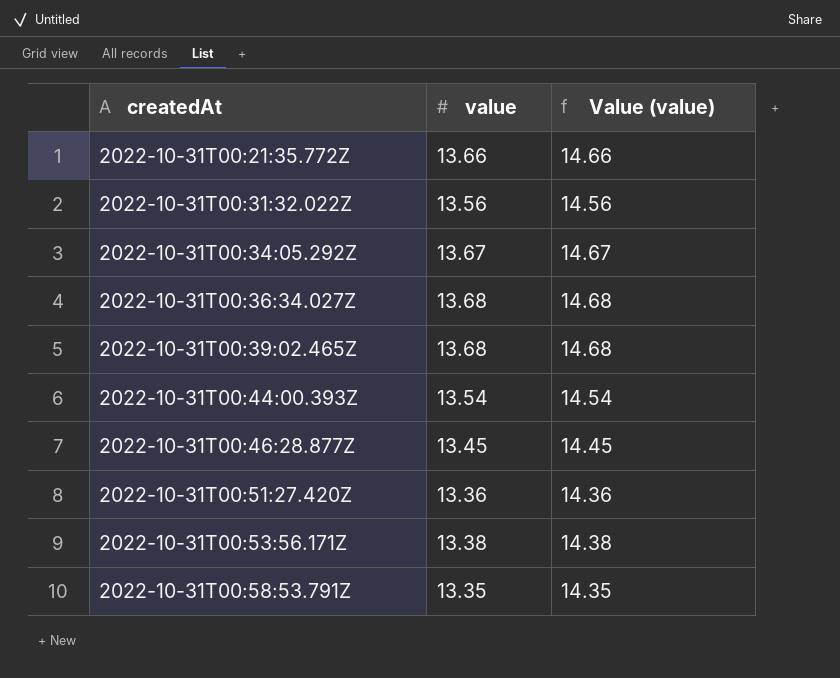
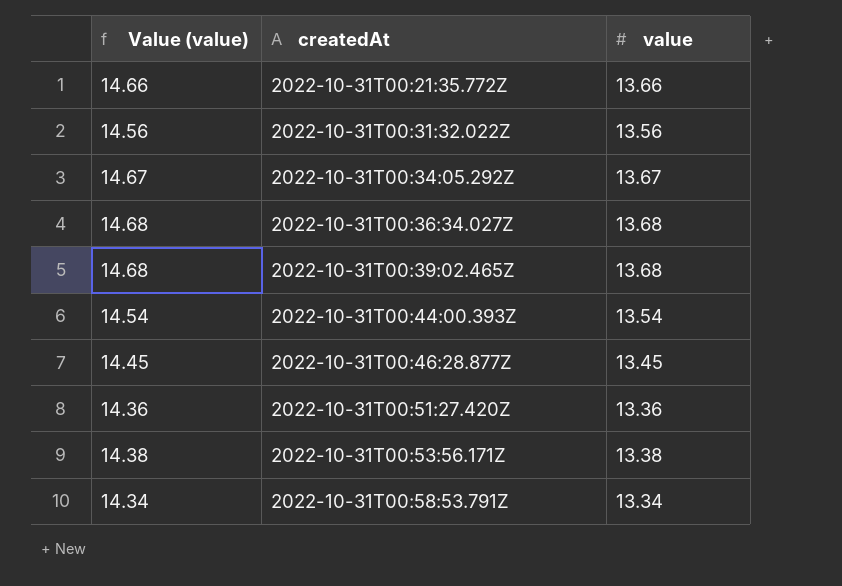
column Value (value) | position: 3 -> 1
2022-10-31T00:58:53.791Z | Value (value): 14.35 -> 14.34
2022-10-31T00:58:53.791Z | value: 13.35 -> 13.34

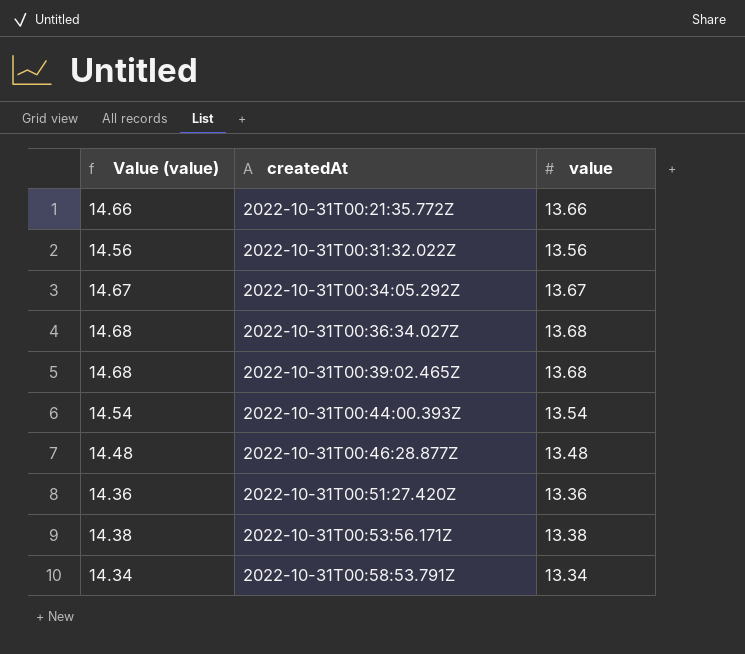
2022-10-31T00:46:28.877Z | Value (value): 14.45 -> 14.48
2022-10-31T00:46:28.877Z | value: 13.45 -> 13.48

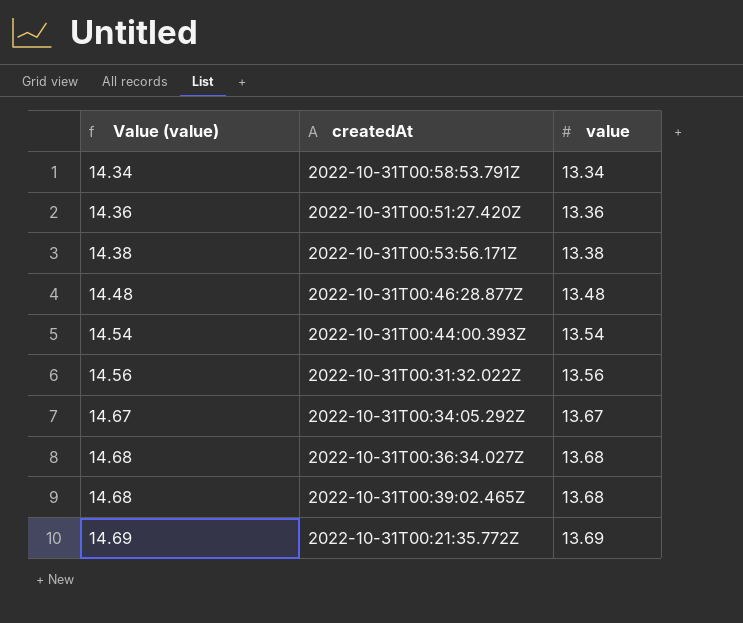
row order: createdAt ascending -> Value (value) ascending
2022-10-31T00:21:35.772Z | Value (value): 14.66 -> 14.69
2022-10-31T00:21:35.772Z | value: 13.66 -> 13.69

